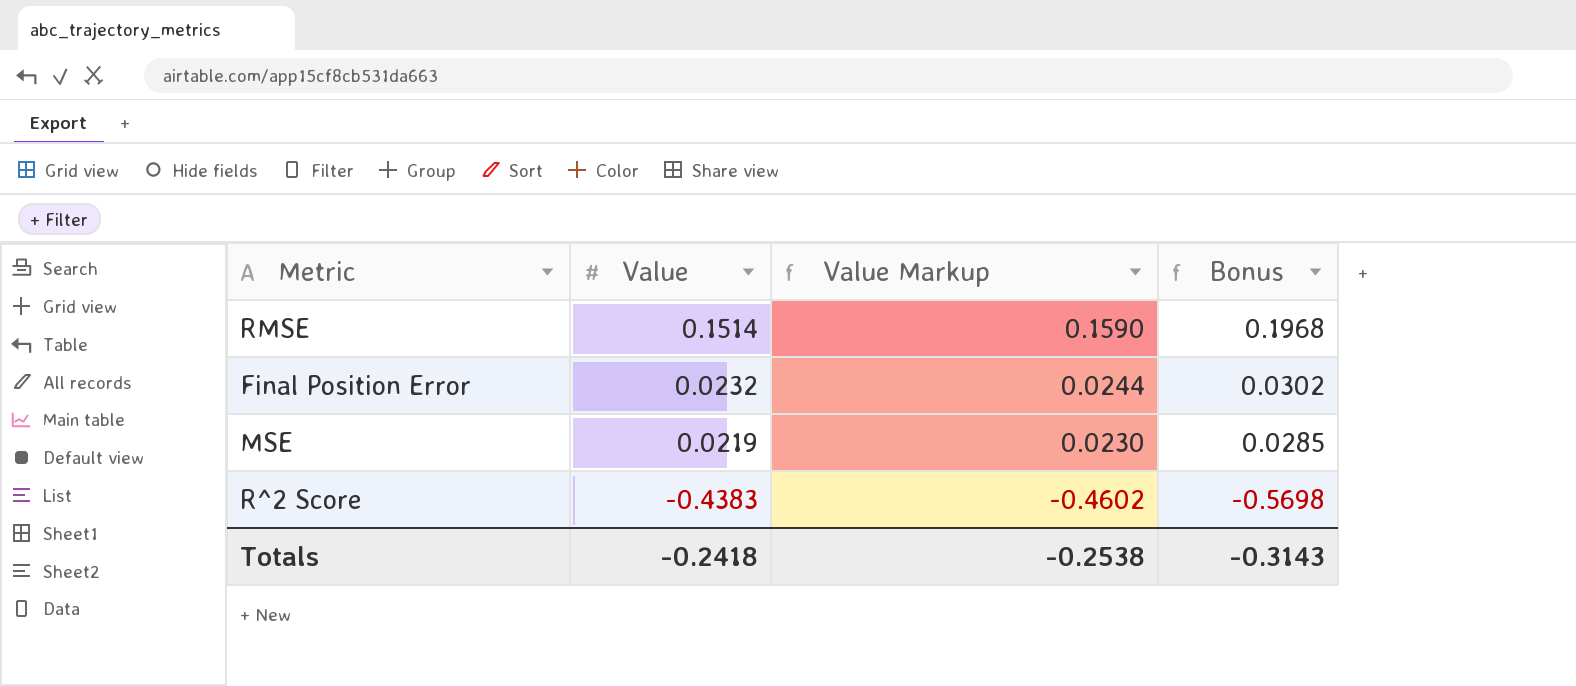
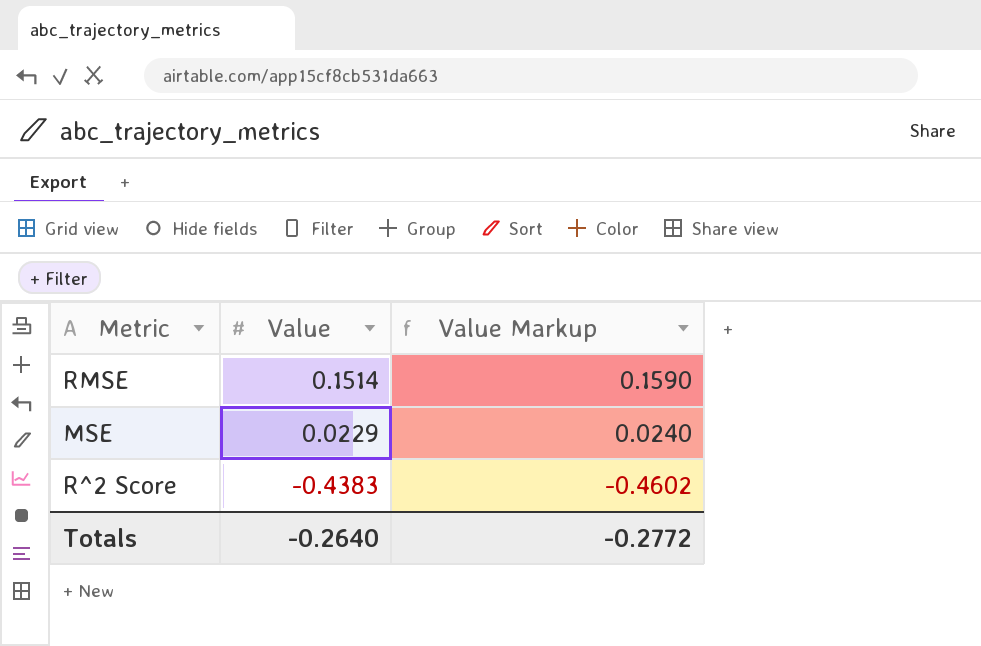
column Bonus | formula: [Value] * 1.3 -> none
row Final Position Error: 0.0232 | 0.0244 | 0.0302 -> none
MSE | Value: 0.0219 -> 0.0229
MSE | Value Markup: 0.0230 -> 0.0240
Totals | Value: -0.2418 -> -0.2640
Totals | Value Markup: -0.2538 -> -0.2772

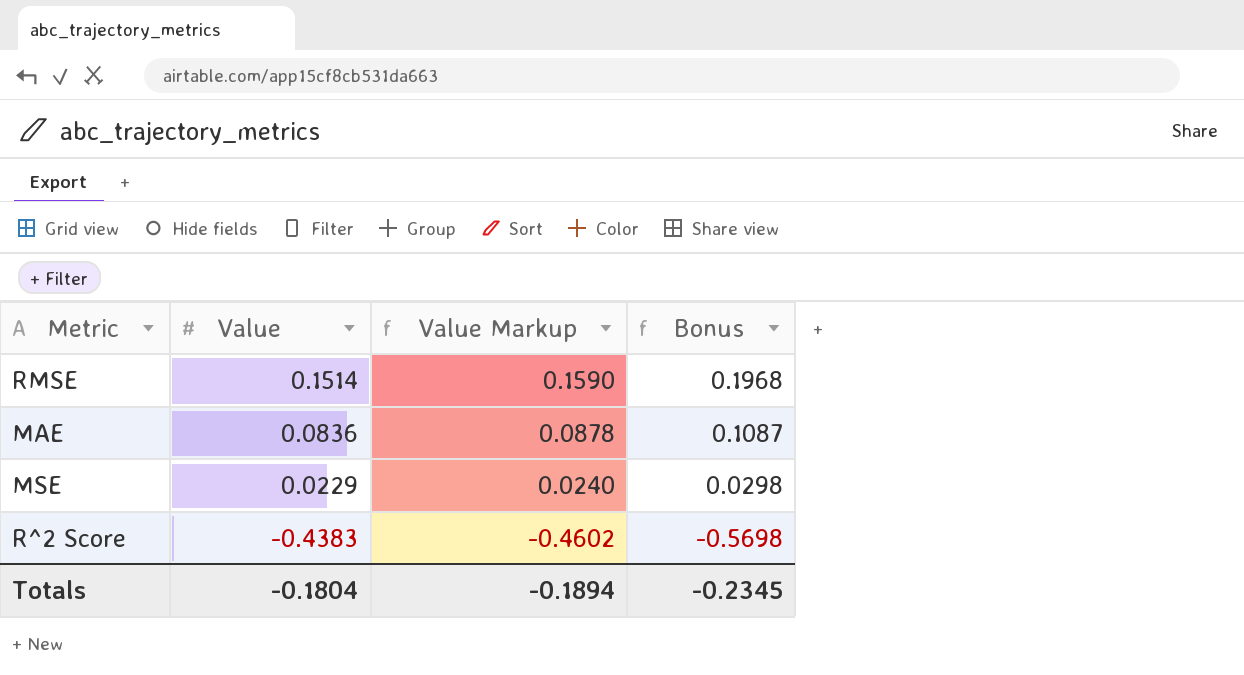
column Bonus | formula: none -> [Value] * 1.3
row MAE: none -> 0.0836 | 0.0878 | 0.1087
Totals | Value: -0.2640 -> -0.1804
Totals | Value Markup: -0.2772 -> -0.1894

